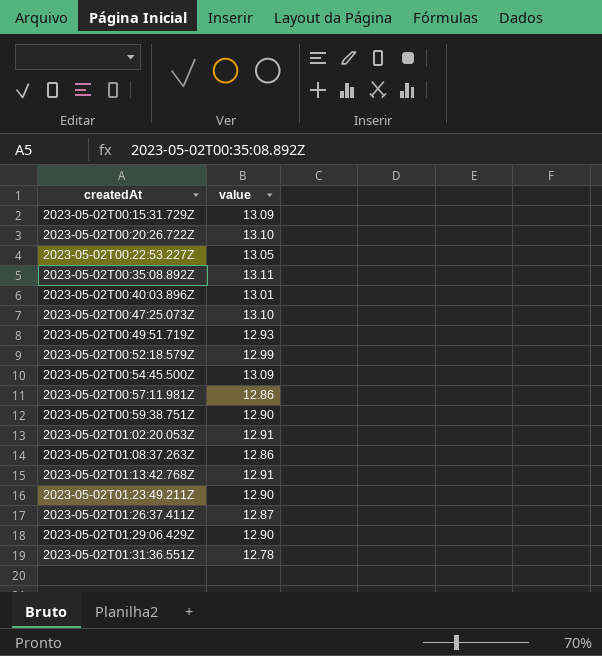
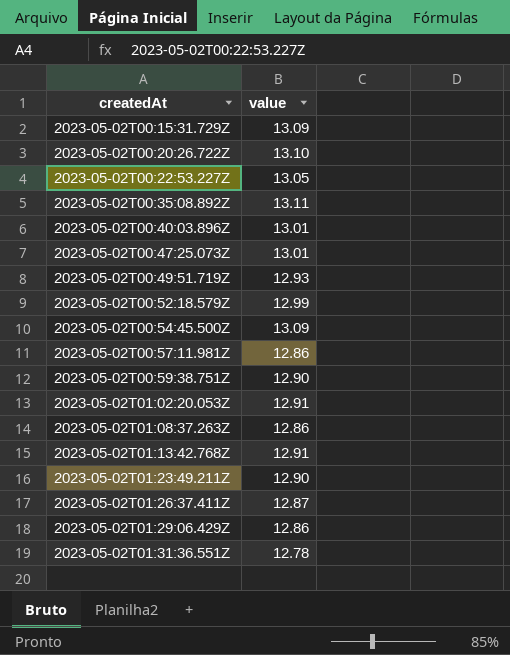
2023-05-02T00:47:25.073Z | value: 13.10 -> 13.01
2023-05-02T01:29:06.429Z | value: 12.90 -> 12.86

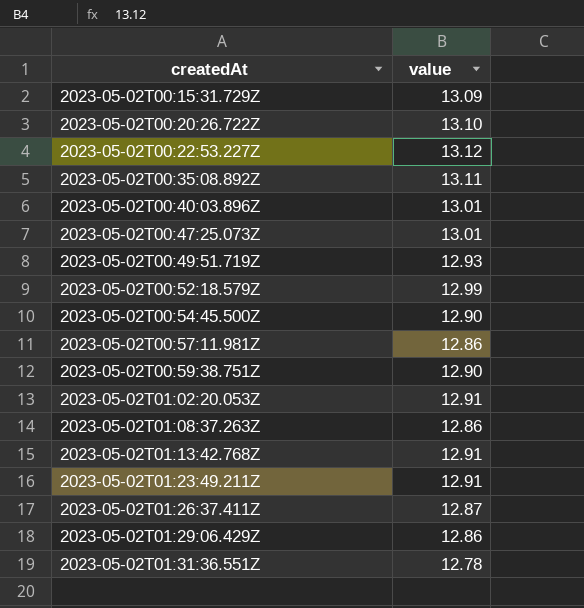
2023-05-02T00:22:53.227Z | value: 13.05 -> 13.12
2023-05-02T00:54:45.500Z | value: 13.09 -> 12.90
2023-05-02T01:23:49.211Z | value: 12.90 -> 12.91

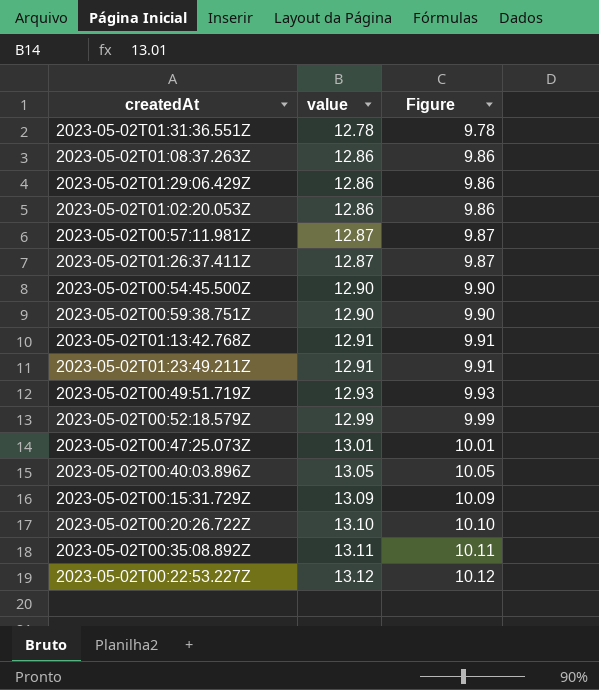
row order: createdAt ascending -> value ascending
column Figure | formula: none -> [value] - 3
2023-05-02T01:02:20.053Z | value: 12.91 -> 12.86
2023-05-02T00:57:11.981Z | value: 12.86 -> 12.87
2023-05-02T00:40:03.896Z | value: 13.01 -> 13.05

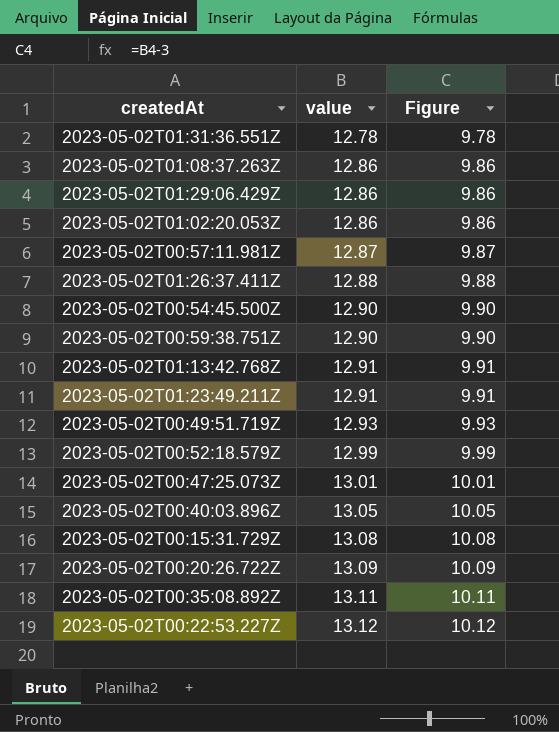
2023-05-02T01:26:37.411Z | value: 12.87 -> 12.88
2023-05-02T01:26:37.411Z | Figure: 9.87 -> 9.88
2023-05-02T00:15:31.729Z | value: 13.09 -> 13.08
2023-05-02T00:15:31.729Z | Figure: 10.09 -> 10.08
2023-05-02T00:20:26.722Z | value: 13.10 -> 13.09
2023-05-02T00:20:26.722Z | Figure: 10.10 -> 10.09

